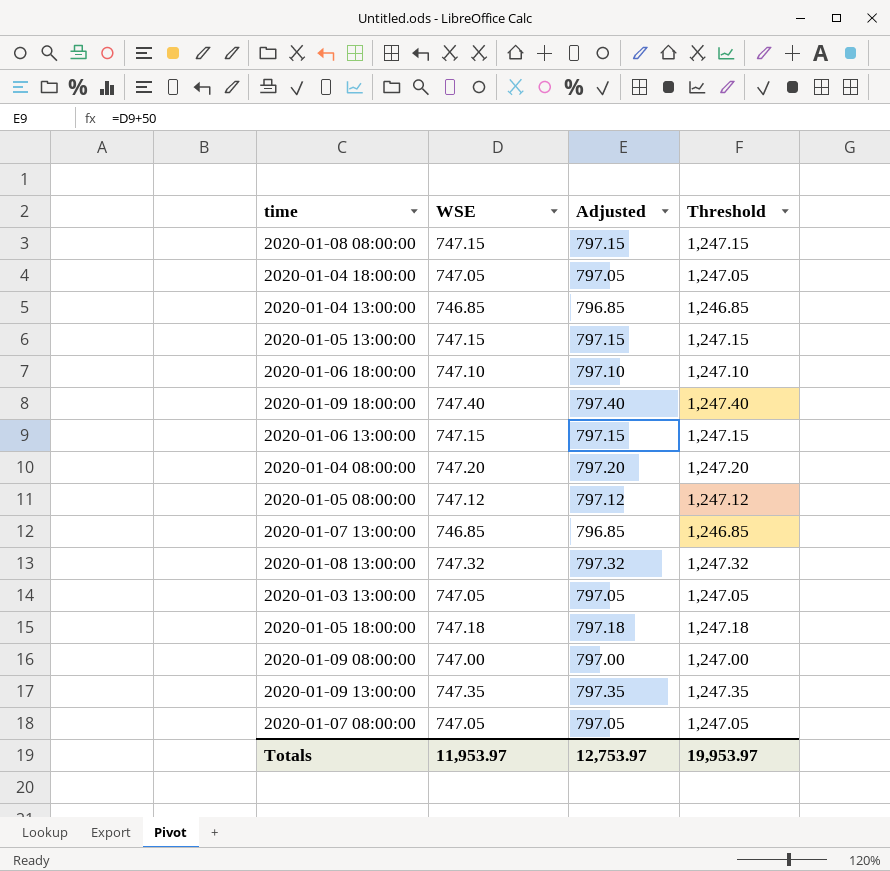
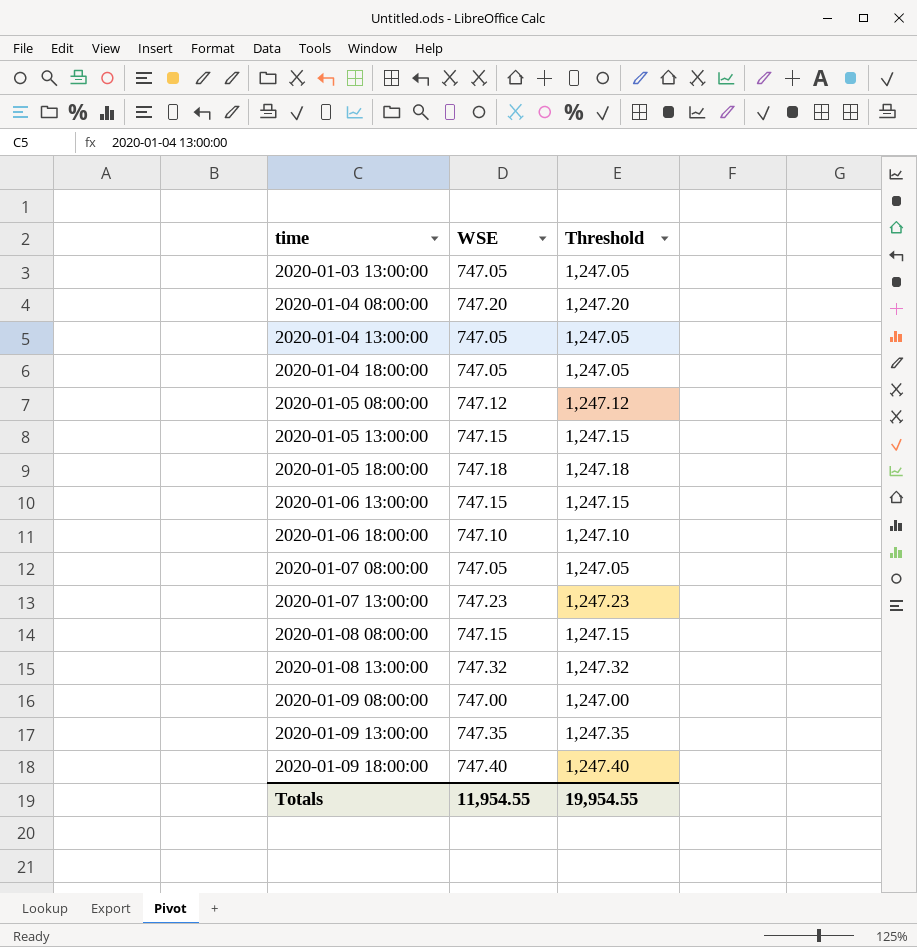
row order: none -> time ascending
column Adjusted | formula: [WSE] + 50 -> none
2020-01-04 13:00:00 | WSE: 746.85 -> 747.05
2020-01-04 13:00:00 | Threshold: 1,246.85 -> 1,247.05
2020-01-07 13:00:00 | WSE: 746.85 -> 747.23
2020-01-07 13:00:00 | Threshold: 1,246.85 -> 1,247.23
Totals | WSE: 11,953.97 -> 11,954.55
Totals | Threshold: 19,953.97 -> 19,954.55

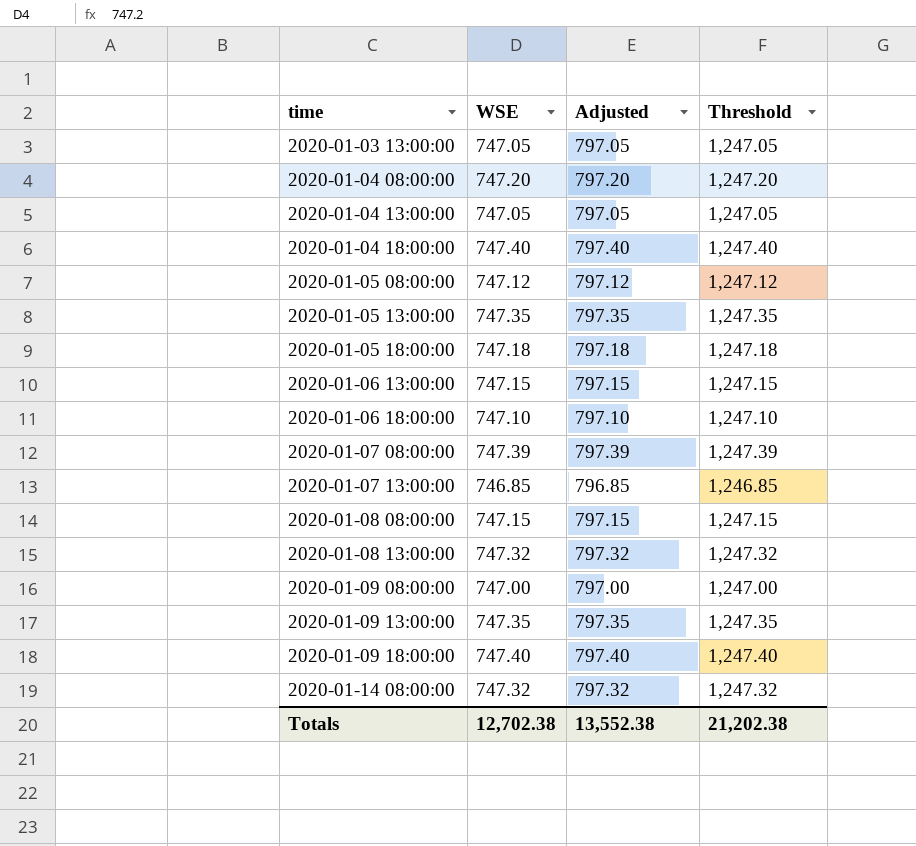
column Adjusted | formula: none -> [WSE] + 50
2020-01-04 18:00:00 | WSE: 747.05 -> 747.40
2020-01-04 18:00:00 | Threshold: 1,247.05 -> 1,247.40
2020-01-05 13:00:00 | WSE: 747.15 -> 747.35
2020-01-05 13:00:00 | Threshold: 1,247.15 -> 1,247.35
2020-01-07 08:00:00 | WSE: 747.05 -> 747.39
2020-01-07 08:00:00 | Threshold: 1,247.05 -> 1,247.39
2020-01-07 13:00:00 | WSE: 747.23 -> 746.85
2020-01-07 13:00:00 | Threshold: 1,247.23 -> 1,246.85
row 2020-01-14 08:00:00: none -> 747.32 | 797.32 | 1,247.32
Totals | WSE: 11,954.55 -> 12,702.38
Totals | Threshold: 19,954.55 -> 21,202.38

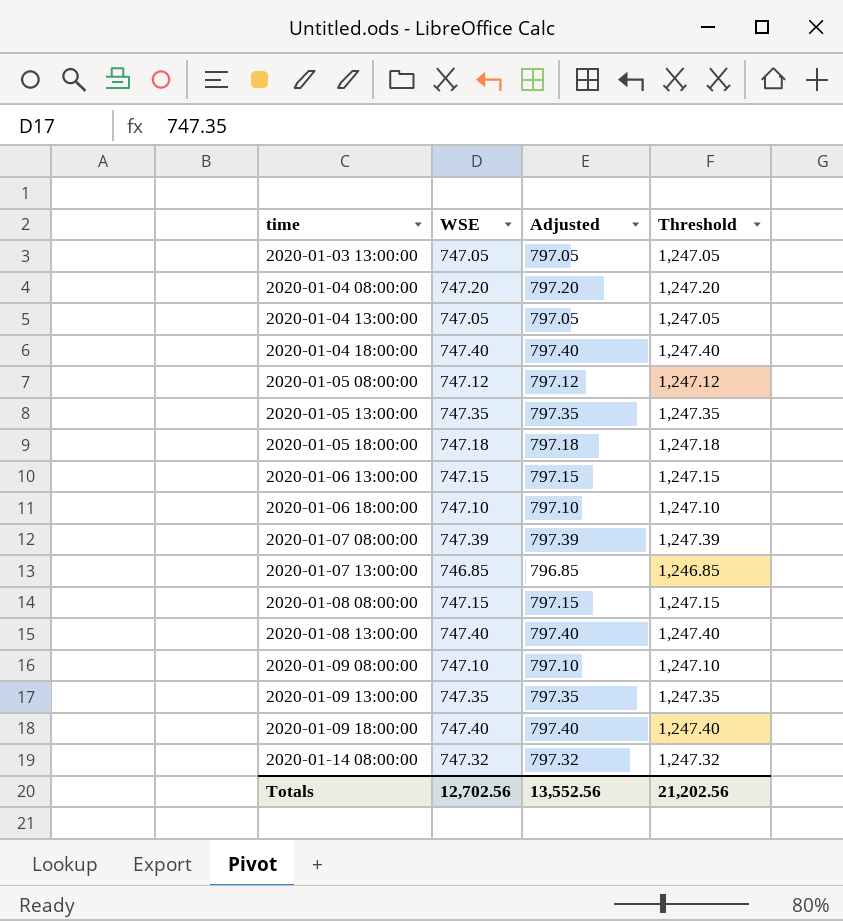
2020-01-08 13:00:00 | WSE: 747.32 -> 747.40
2020-01-08 13:00:00 | Adjusted: 797.32 -> 797.40
2020-01-08 13:00:00 | Threshold: 1,247.32 -> 1,247.40
2020-01-09 08:00:00 | WSE: 747.00 -> 747.10
2020-01-09 08:00:00 | Adjusted: 797.00 -> 797.10
2020-01-09 08:00:00 | Threshold: 1,247.00 -> 1,247.10
Totals | WSE: 12,702.38 -> 12,702.56
Totals | Adjusted: 13,552.38 -> 13,552.56
Totals | Threshold: 21,202.38 -> 21,202.56

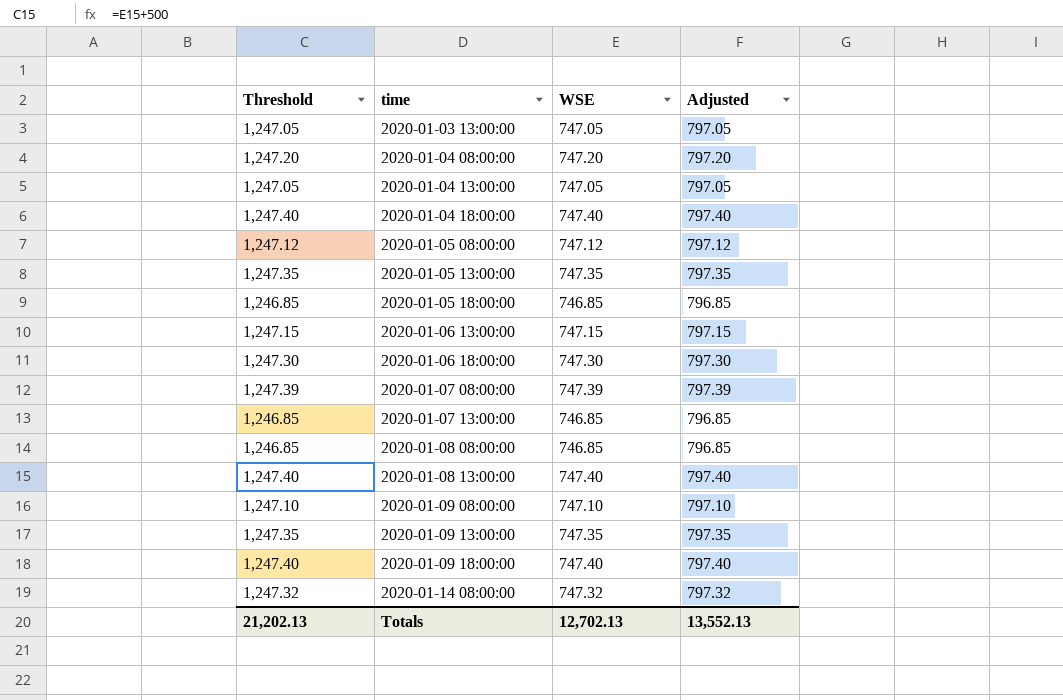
column Threshold | position: 4 -> 1
2020-01-05 18:00:00 | Threshold: 1,247.18 -> 1,246.85
2020-01-05 18:00:00 | WSE: 747.18 -> 746.85
2020-01-05 18:00:00 | Adjusted: 797.18 -> 796.85
2020-01-06 18:00:00 | Threshold: 1,247.10 -> 1,247.30
2020-01-06 18:00:00 | WSE: 747.10 -> 747.30
2020-01-06 18:00:00 | Adjusted: 797.10 -> 797.30
2020-01-08 08:00:00 | Threshold: 1,247.15 -> 1,246.85
2020-01-08 08:00:00 | WSE: 747.15 -> 746.85
2020-01-08 08:00:00 | Adjusted: 797.15 -> 796.85
Totals | Threshold: 21,202.56 -> 21,202.13
Totals | WSE: 12,702.56 -> 12,702.13
Totals | Adjusted: 13,552.56 -> 13,552.13

